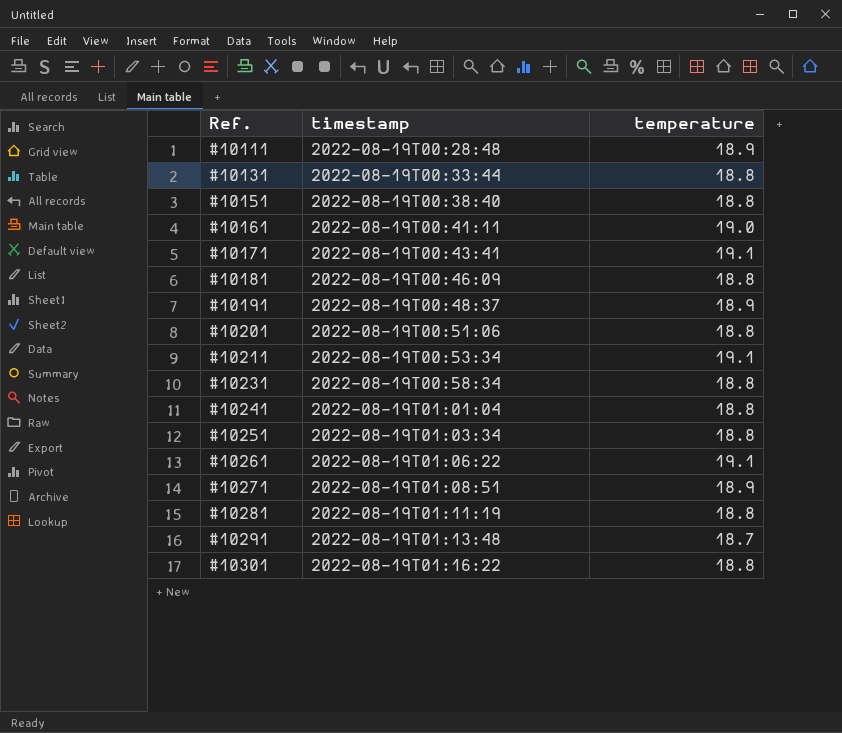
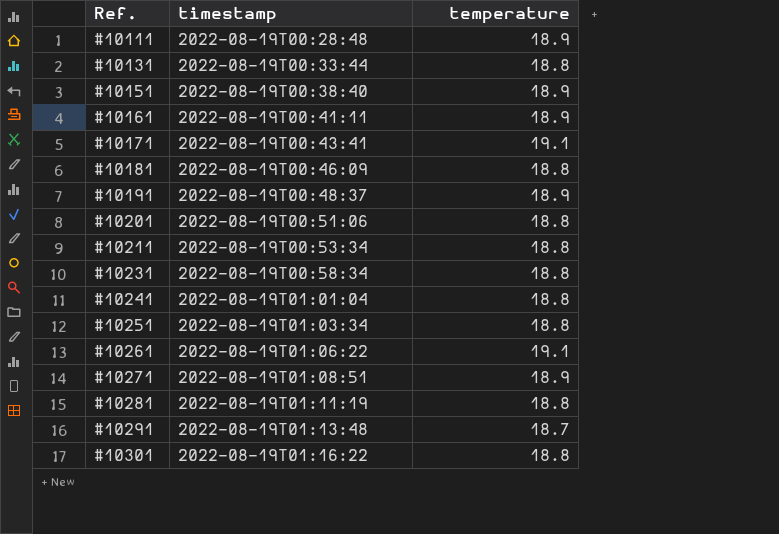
#10151 | temperature: 18.8 -> 18.9
#10161 | temperature: 19.0 -> 18.9
#10211 | temperature: 19.1 -> 18.8

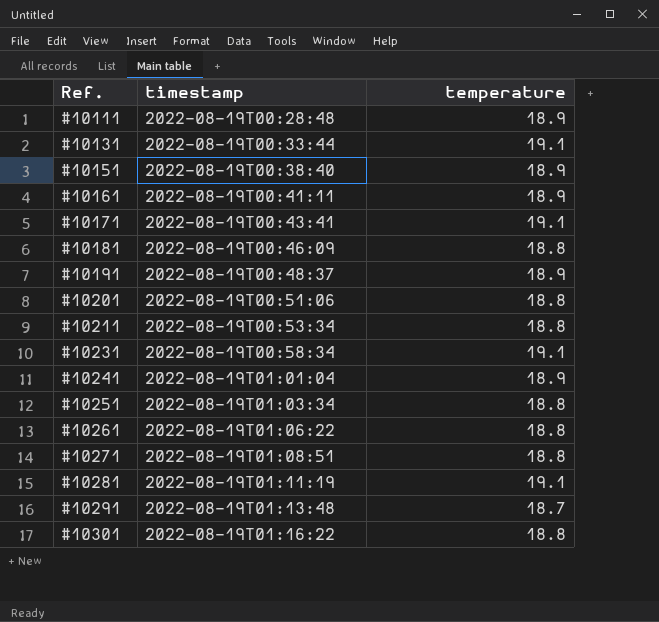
#10131 | temperature: 18.8 -> 19.1
#10231 | temperature: 18.8 -> 19.1
#10241 | temperature: 18.8 -> 18.9
#10261 | temperature: 19.1 -> 18.8
#10271 | temperature: 18.9 -> 18.8
#10281 | temperature: 18.8 -> 19.1

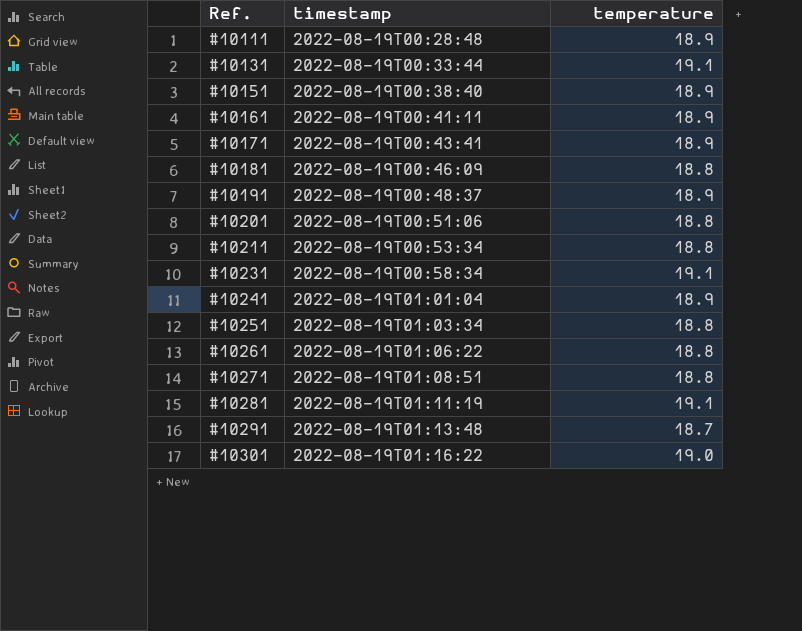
#10171 | temperature: 19.1 -> 18.9
#10301 | temperature: 18.8 -> 19.0

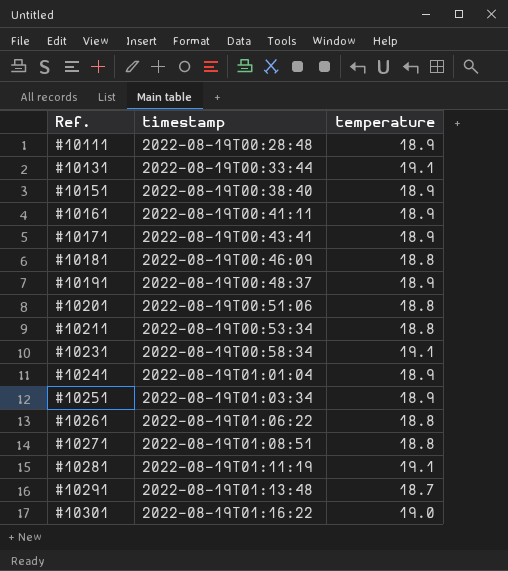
#10251 | temperature: 18.8 -> 18.9

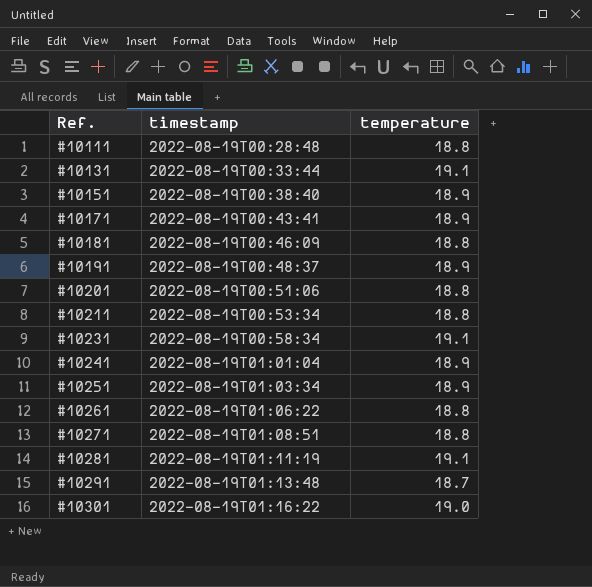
row #10161: 2022-08-19T00:41:11 | 18.9 -> none
#10111 | temperature: 18.9 -> 18.8

